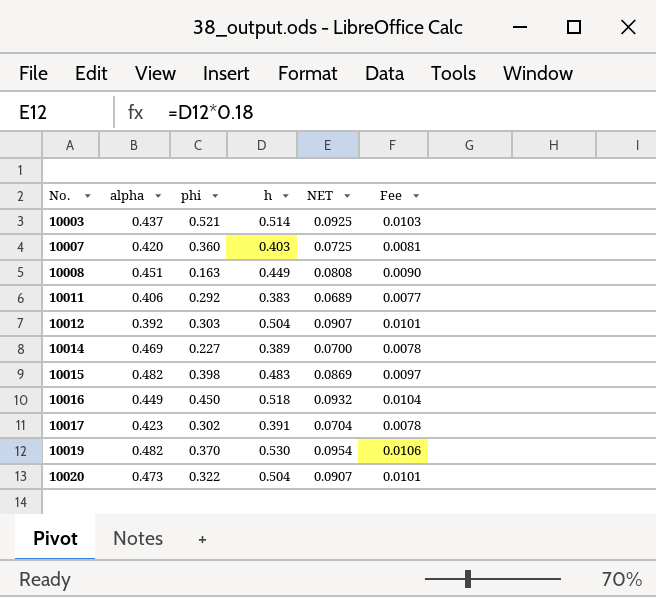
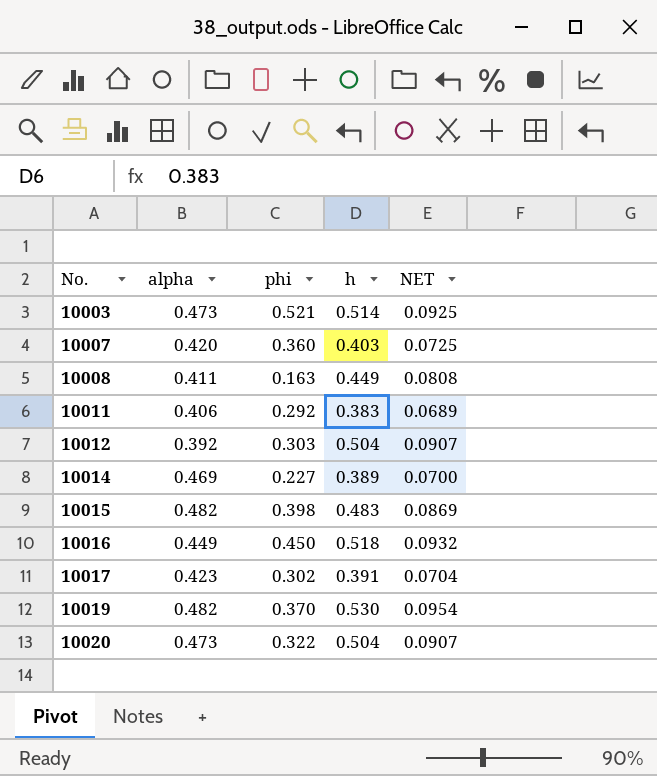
column Fee | formula: [h] * 0.02 -> none
10003 | alpha: 0.437 -> 0.473
10008 | alpha: 0.451 -> 0.411

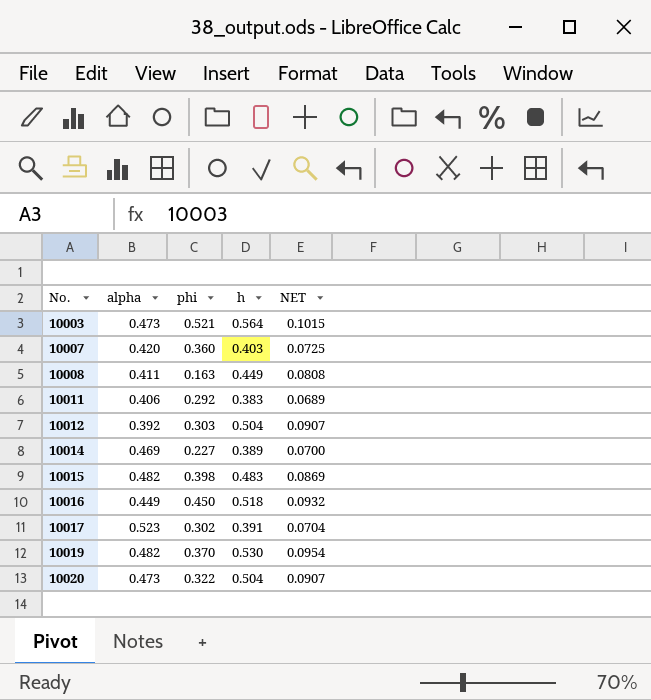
10003 | h: 0.514 -> 0.564
10003 | NET: 0.0925 -> 0.1015
10017 | alpha: 0.423 -> 0.523

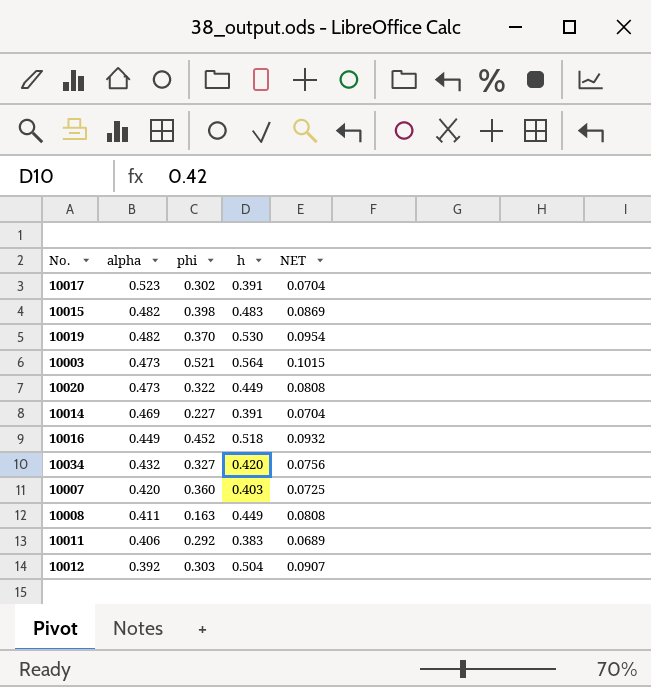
row order: No. ascending -> alpha descending
10020 | h: 0.504 -> 0.449
10020 | NET: 0.0907 -> 0.0808
10014 | h: 0.389 -> 0.391
10014 | NET: 0.0700 -> 0.0704
10016 | phi: 0.450 -> 0.452
row 10034: none -> 0.432 | 0.327 | 0.420 | 0.0756

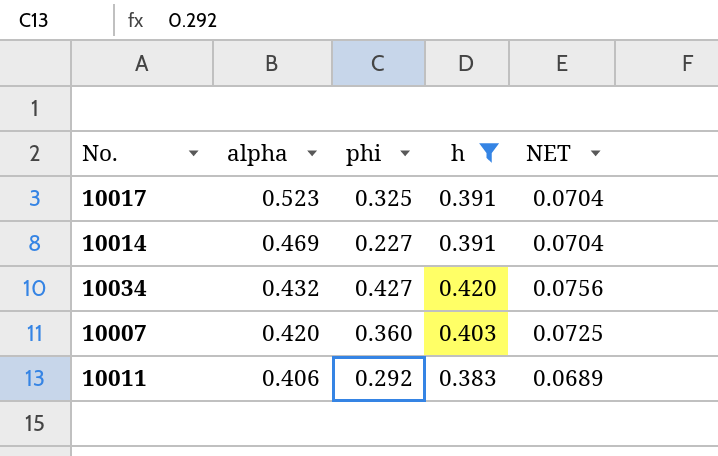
filter: none -> h <= 0.420
10017 | phi: 0.302 -> 0.325
10034 | phi: 0.327 -> 0.427

